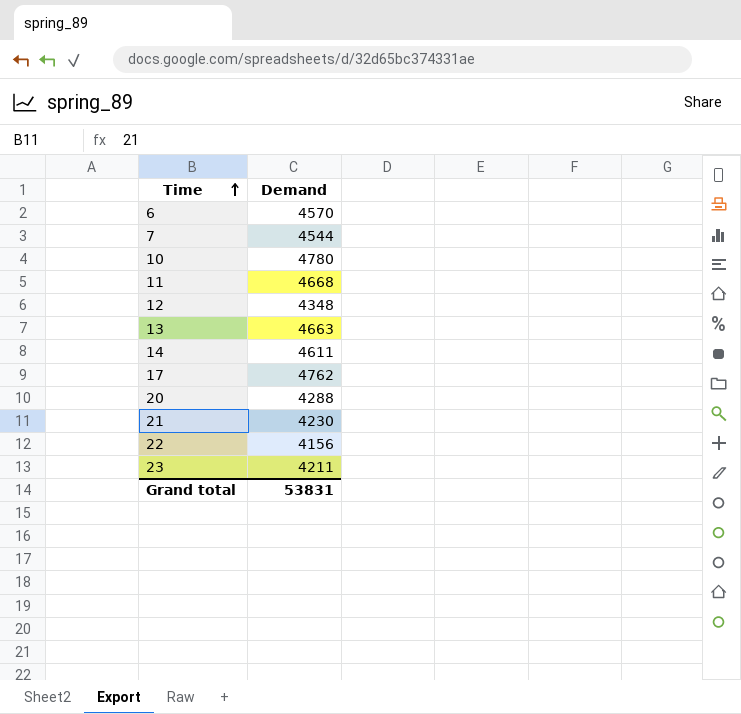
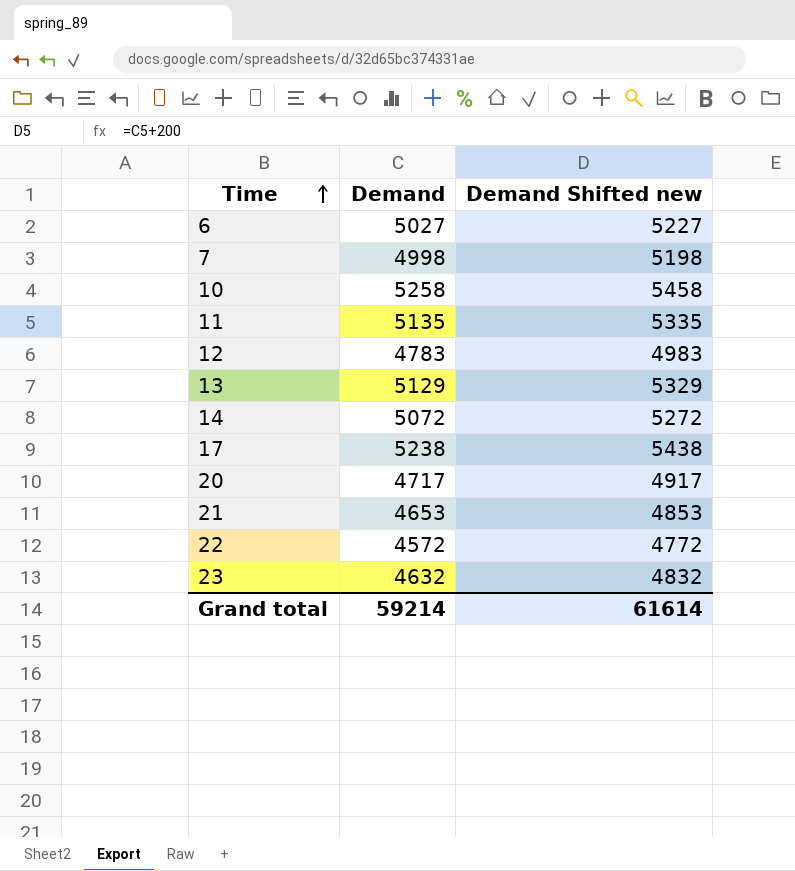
column Demand Shifted new | formula: none -> [Demand] + 200
6 | Demand: 4570 -> 5027
7 | Demand: 4544 -> 4998
10 | Demand: 4780 -> 5258
11 | Demand: 4668 -> 5135
12 | Demand: 4348 -> 4783
13 | Demand: 4663 -> 5129
14 | Demand: 4611 -> 5072
17 | Demand: 4762 -> 5238
20 | Demand: 4288 -> 4717
21 | Demand: 4230 -> 4653
22 | Demand: 4156 -> 4572
23 | Demand: 4211 -> 4632
Grand total | Demand: 53831 -> 59214

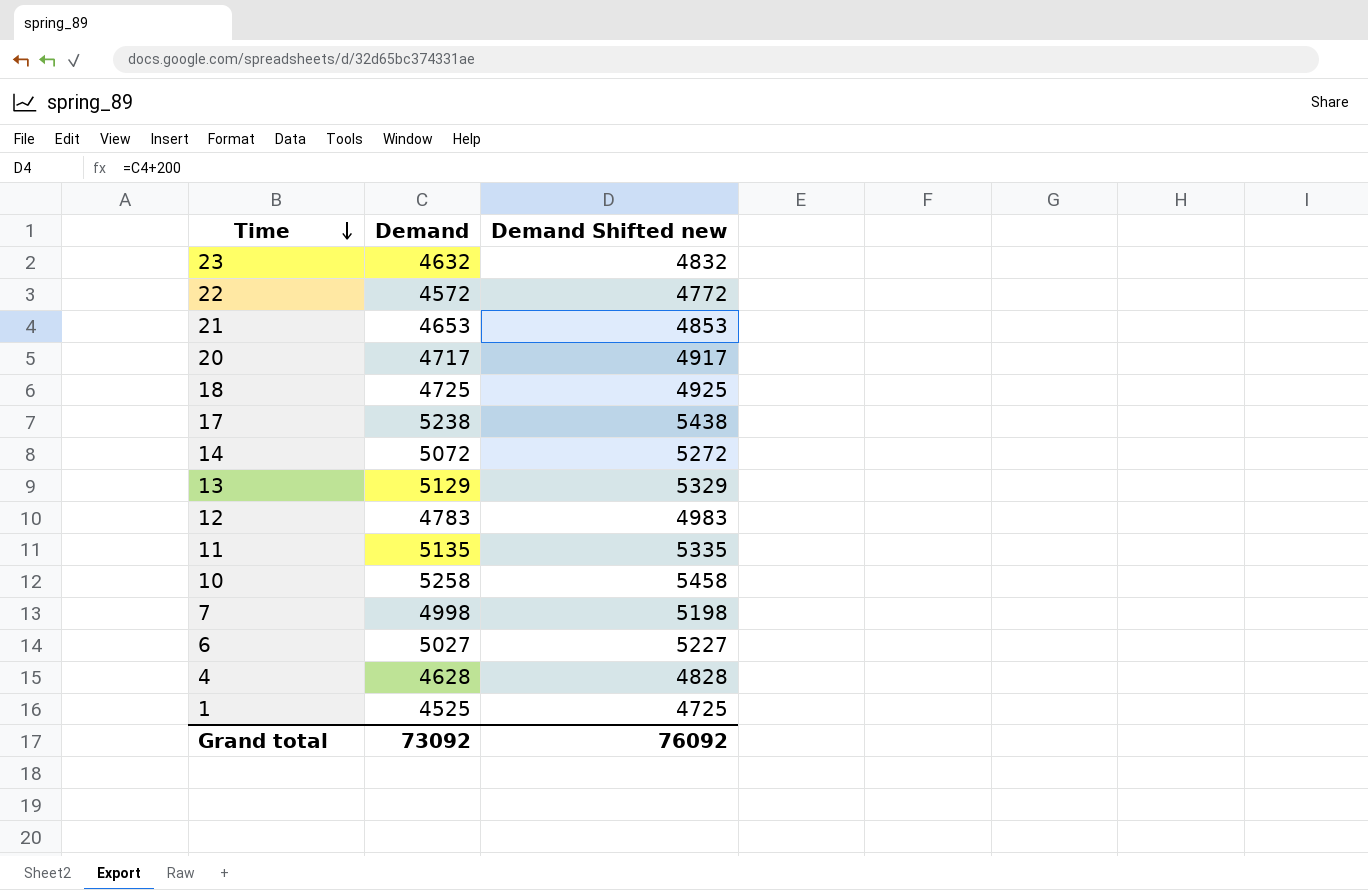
row order: Time ascending -> Time descending
row 18: none -> 4725 | 4925
row 4: none -> 4628 | 4828
row 1: none -> 4525 | 4725
Grand total | Demand: 59214 -> 73092
Grand total | Demand Shifted new: 61614 -> 76092

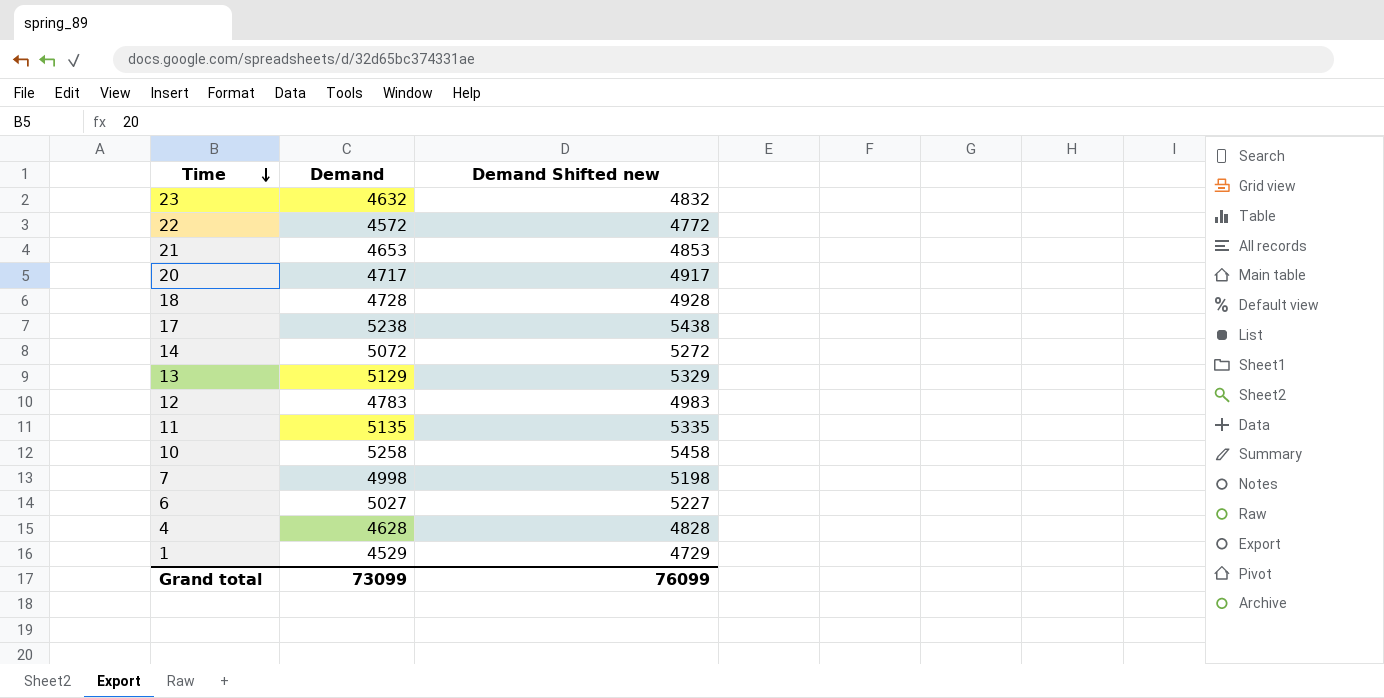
18 | Demand: 4725 -> 4728
18 | Demand Shifted new: 4925 -> 4928
1 | Demand: 4525 -> 4529
1 | Demand Shifted new: 4725 -> 4729
Grand total | Demand: 73092 -> 73099
Grand total | Demand Shifted new: 76092 -> 76099

